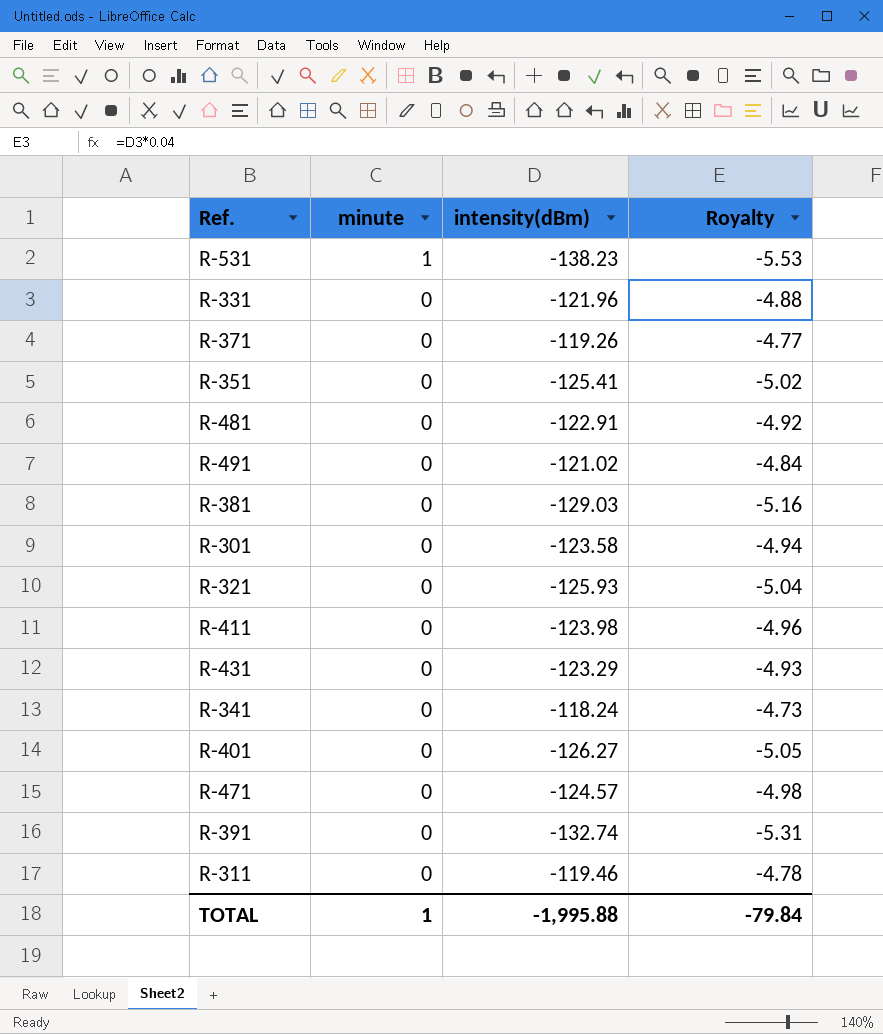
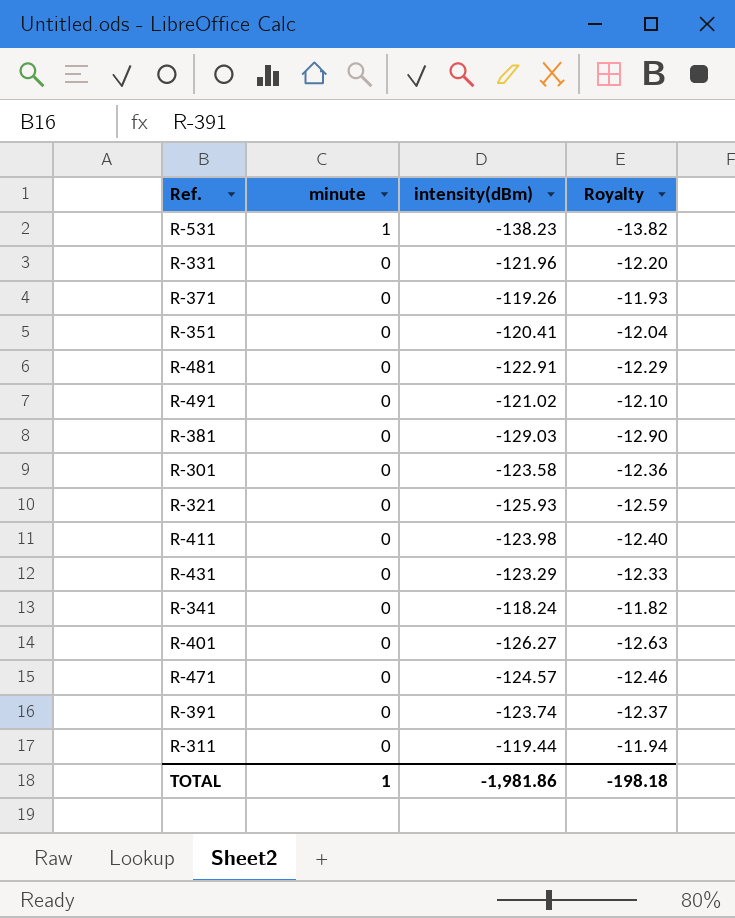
column Royalty | formula: [intensity(dBm)] * 0.04 -> [intensity(dBm)] * 0.1
R-351 | intensity(dBm): -125.41 -> -120.41
R-391 | intensity(dBm): -132.74 -> -123.74
R-311 | intensity(dBm): -119.46 -> -119.44
TOTAL | intensity(dBm): -1,995.88 -> -1,981.86
TOTAL | Royalty: -79.84 -> -198.18

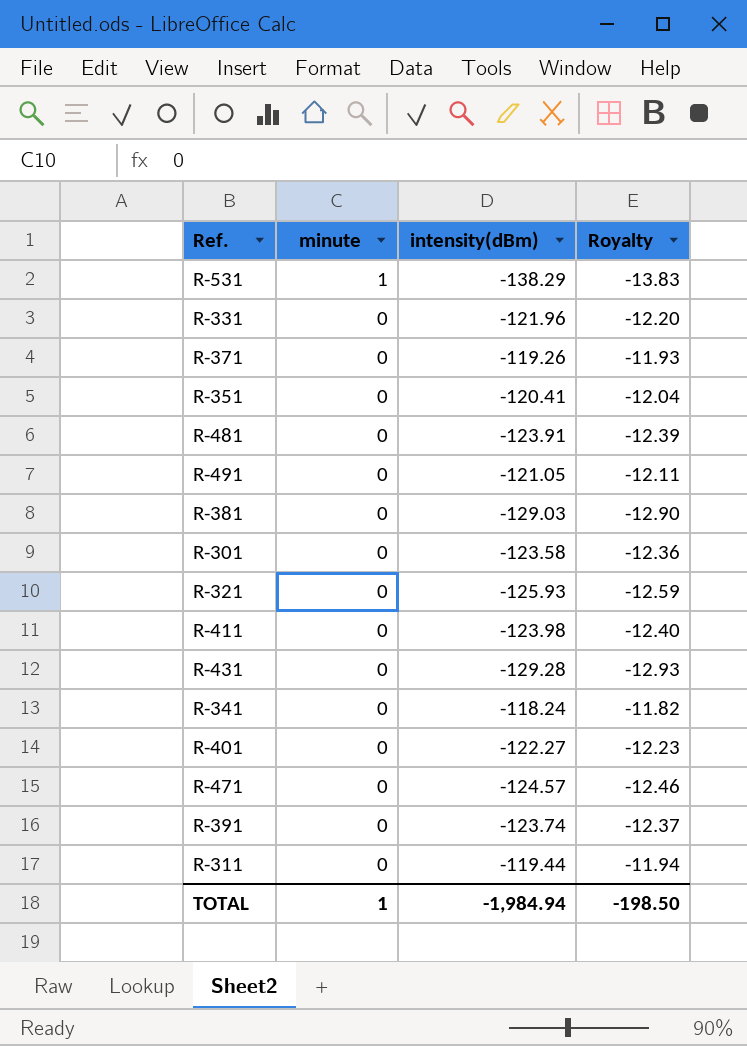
R-531 | intensity(dBm): -138.23 -> -138.29
R-531 | Royalty: -13.82 -> -13.83
R-481 | intensity(dBm): -122.91 -> -123.91
R-481 | Royalty: -12.29 -> -12.39
R-491 | intensity(dBm): -121.02 -> -121.05
R-491 | Royalty: -12.10 -> -12.11
R-431 | intensity(dBm): -123.29 -> -129.28
R-431 | Royalty: -12.33 -> -12.93
R-401 | intensity(dBm): -126.27 -> -122.27
R-401 | Royalty: -12.63 -> -12.23
TOTAL | intensity(dBm): -1,981.86 -> -1,984.94
TOTAL | Royalty: -198.18 -> -198.50

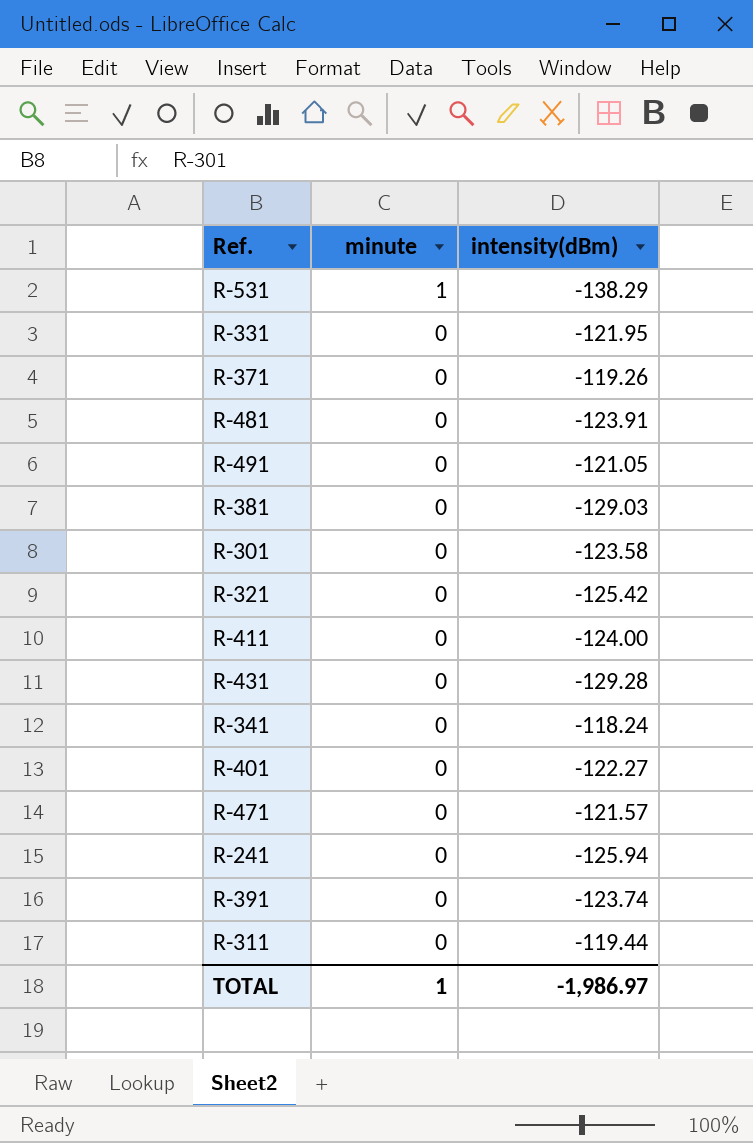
column Royalty | formula: [intensity(dBm)] * 0.1 -> none
row R-351: 0 | -120.41 | -12.04 -> none
R-331 | intensity(dBm): -121.96 -> -121.95
R-321 | intensity(dBm): -125.93 -> -125.42
R-411 | intensity(dBm): -123.98 -> -124.00
R-471 | intensity(dBm): -124.57 -> -121.57
row R-241: none -> 0 | -125.94
TOTAL | intensity(dBm): -1,984.94 -> -1,986.97

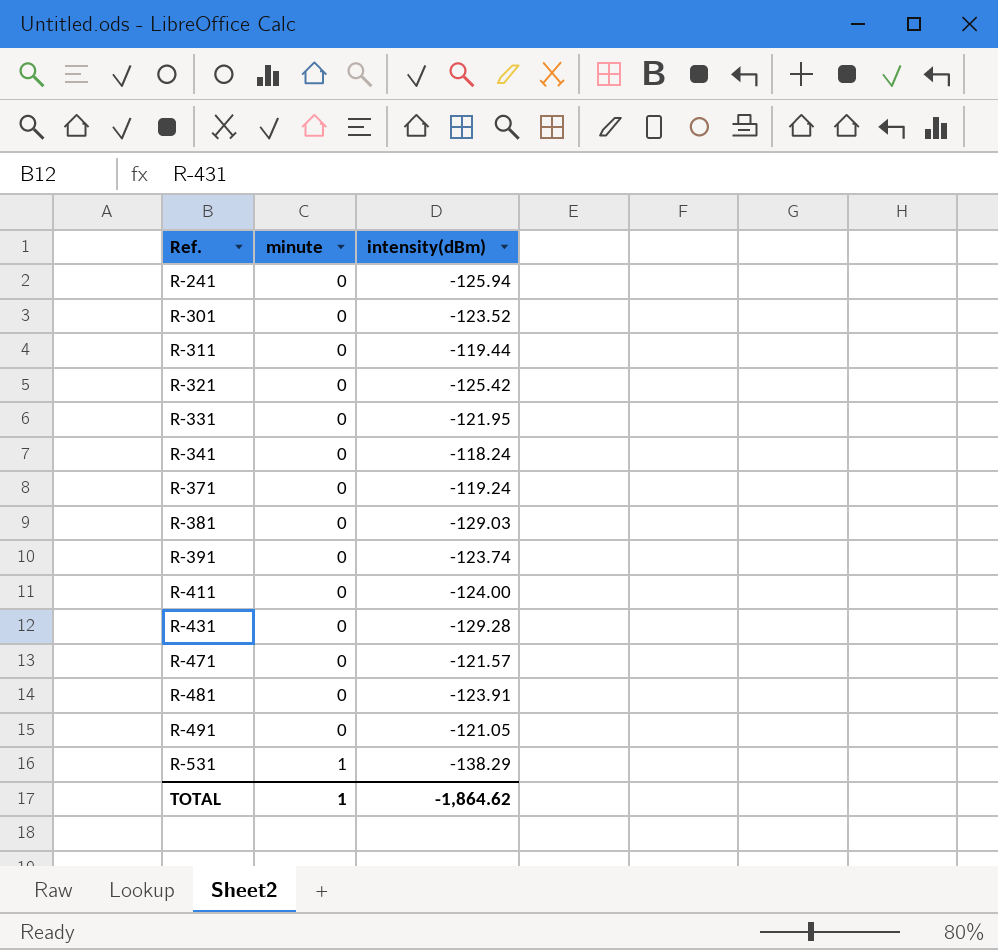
row order: minute descending -> Ref. ascending
row R-401: 0 | -122.27 -> none
R-301 | intensity(dBm): -123.58 -> -123.52
R-371 | intensity(dBm): -119.26 -> -119.24
TOTAL | intensity(dBm): -1,986.97 -> -1,864.62

